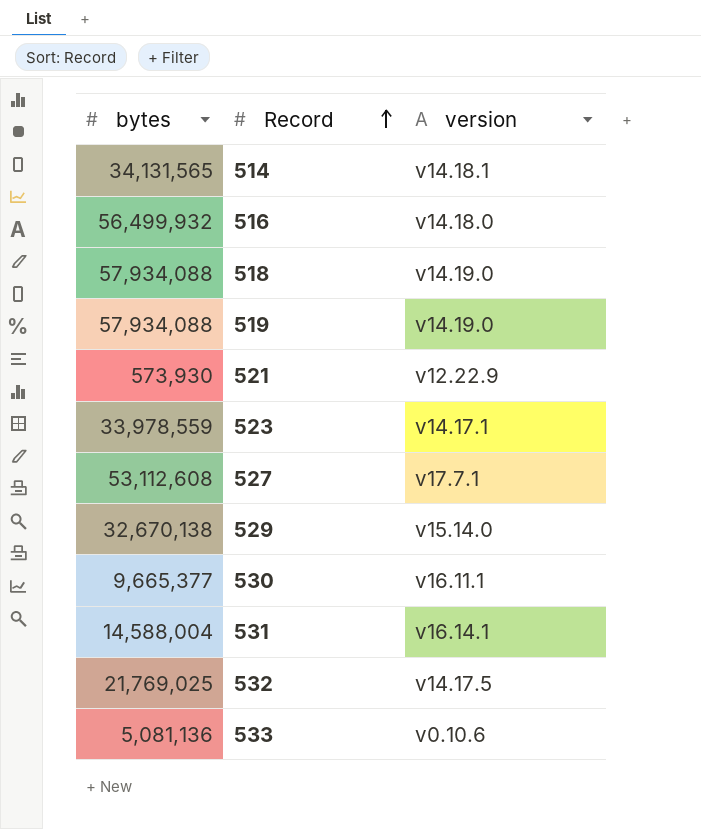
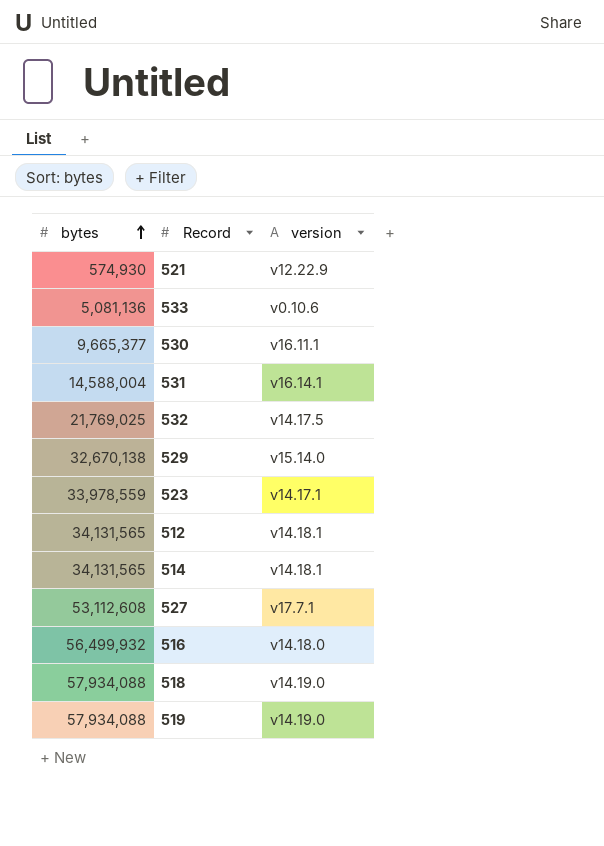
row order: Record ascending -> bytes ascending
521 | bytes: 573,930 -> 574,930
row 512: none -> 34,131,565 | v14.18.1

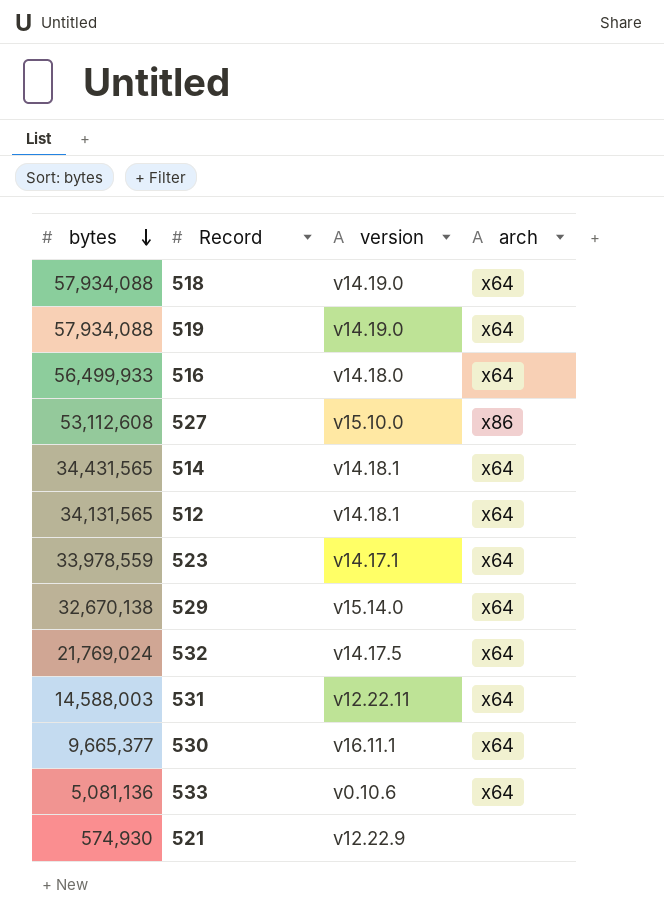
row order: bytes ascending -> bytes descending
column arch | position: none -> 4
516 | bytes: 56,499,932 -> 56,499,933
527 | version: v17.7.1 -> v15.10.0
514 | bytes: 34,131,565 -> 34,431,565
532 | bytes: 21,769,025 -> 21,769,024
531 | bytes: 14,588,004 -> 14,588,003
531 | version: v16.14.1 -> v12.22.11

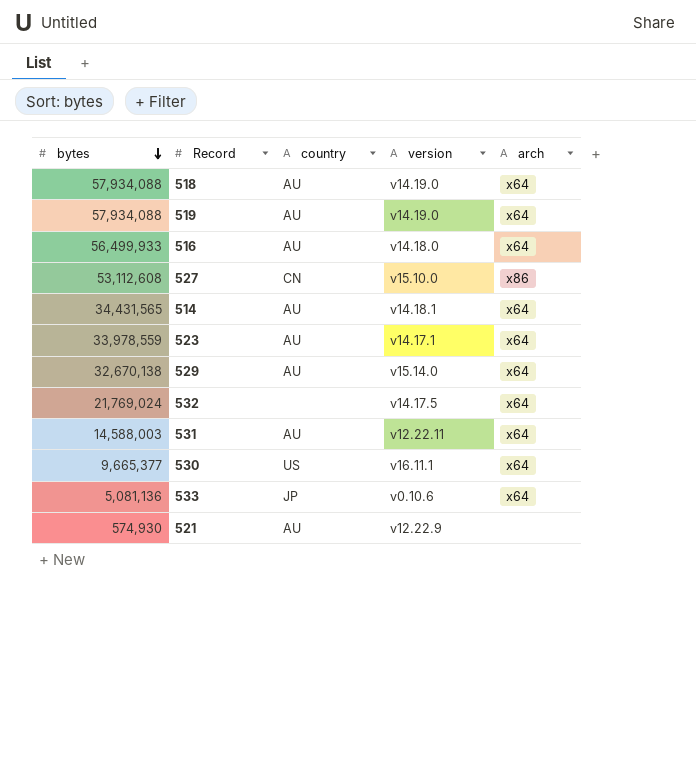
column country | position: none -> 3
row 512: 34,131,565 | v14.18.1 | x64 -> none

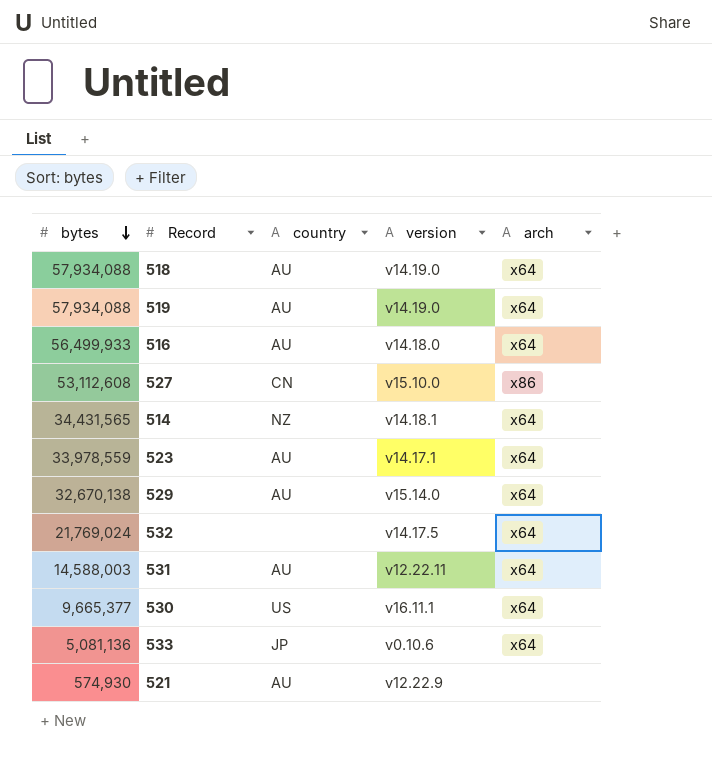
514 | country: AU -> NZ

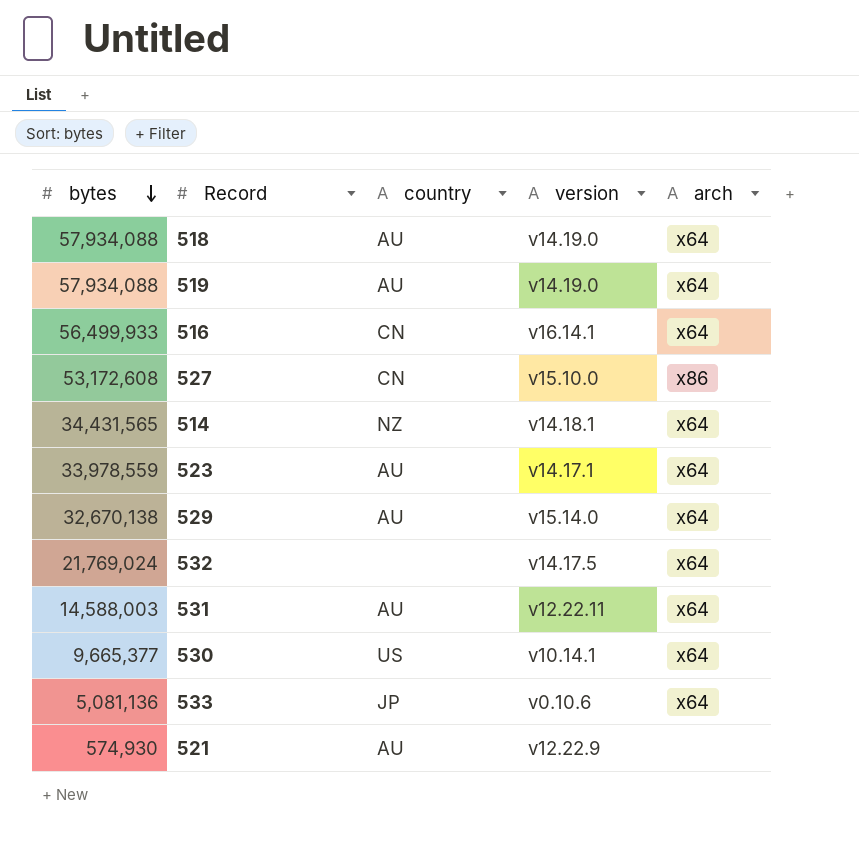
516 | country: AU -> CN
516 | version: v14.18.0 -> v16.14.1
527 | bytes: 53,112,608 -> 53,172,608
530 | version: v16.11.1 -> v10.14.1

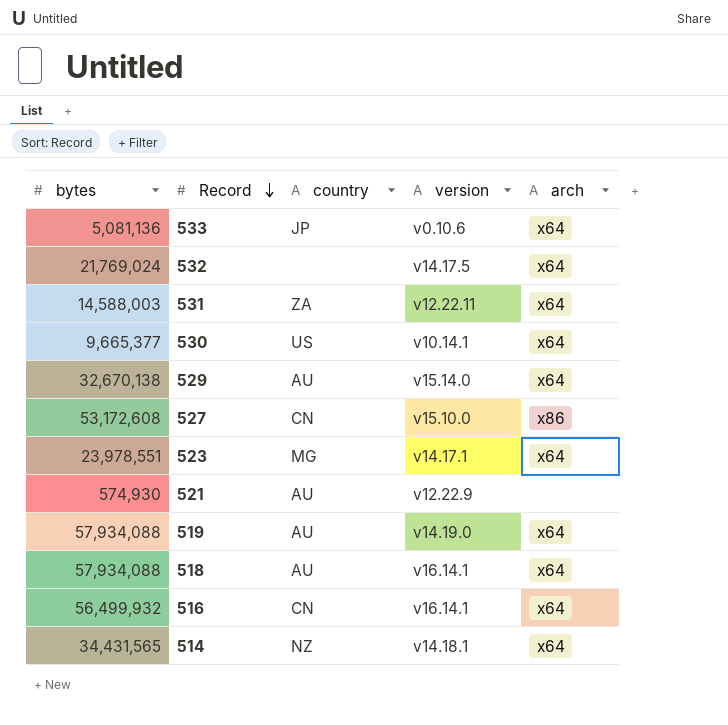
row order: bytes descending -> Record descending
531 | country: AU -> ZA
523 | bytes: 33,978,559 -> 23,978,551
523 | country: AU -> MG
518 | version: v14.19.0 -> v16.14.1
516 | bytes: 56,499,933 -> 56,499,932

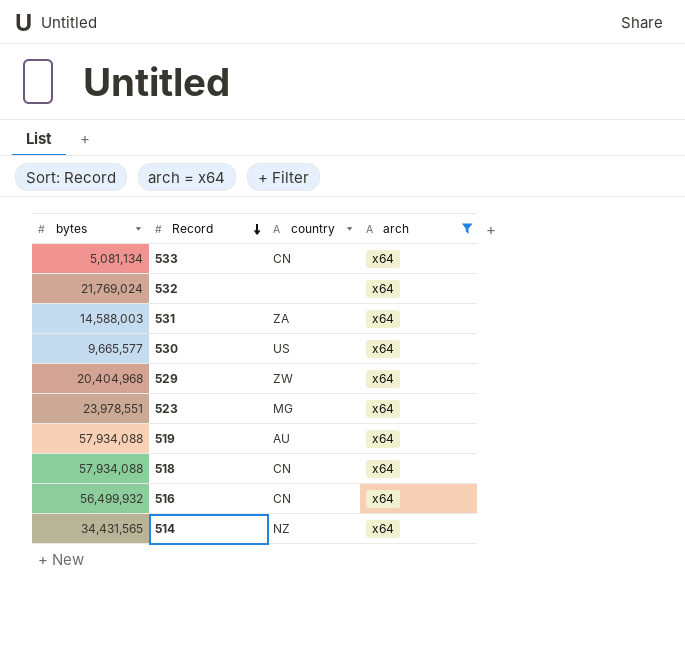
filter: none -> arch = x64
column version | position: 4 -> none
533 | bytes: 5,081,136 -> 5,081,134
533 | country: JP -> CN
530 | bytes: 9,665,377 -> 9,665,577
529 | bytes: 32,670,138 -> 20,404,968
529 | country: AU -> ZW
518 | country: AU -> CN

